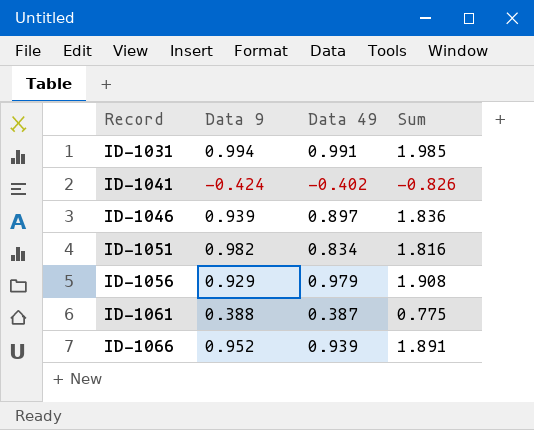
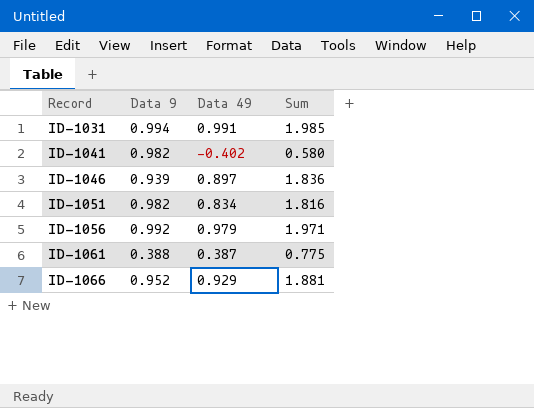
ID-1041 | Data 9: -0.424 -> 0.982
ID-1041 | Sum: -0.826 -> 0.580
ID-1056 | Data 9: 0.929 -> 0.992
ID-1056 | Sum: 1.908 -> 1.971
ID-1066 | Data 49: 0.939 -> 0.929
ID-1066 | Sum: 1.891 -> 1.881

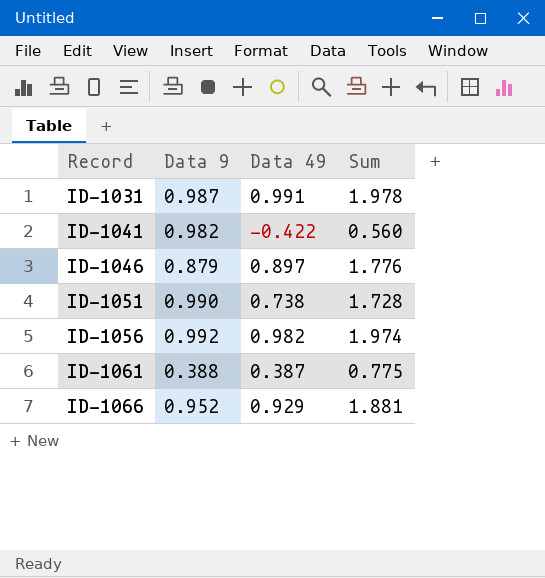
ID-1031 | Data 9: 0.994 -> 0.987
ID-1031 | Sum: 1.985 -> 1.978
ID-1041 | Data 49: -0.402 -> -0.422
ID-1041 | Sum: 0.580 -> 0.560
ID-1046 | Data 9: 0.939 -> 0.879
ID-1046 | Sum: 1.836 -> 1.776
ID-1051 | Data 9: 0.982 -> 0.990
ID-1051 | Data 49: 0.834 -> 0.738
ID-1051 | Sum: 1.816 -> 1.728
ID-1056 | Data 49: 0.979 -> 0.982
ID-1056 | Sum: 1.971 -> 1.974

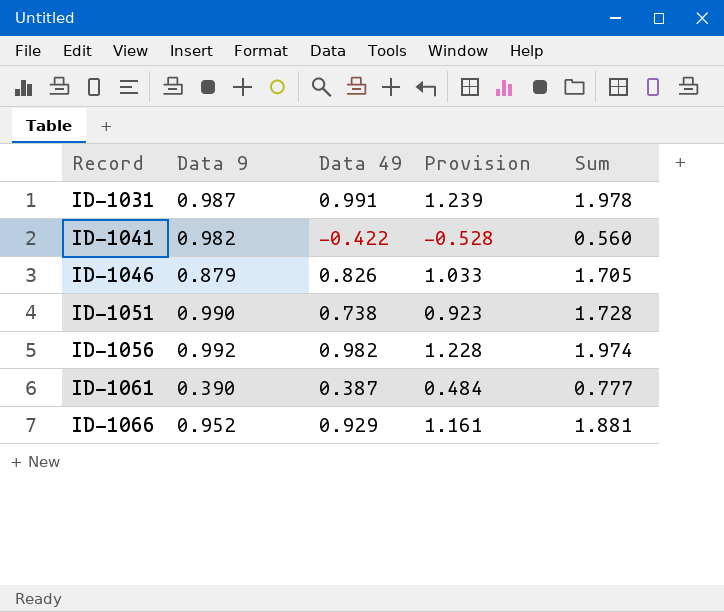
column Provision | formula: none -> [Data 49] * 1.25
ID-1046 | Data 49: 0.897 -> 0.826
ID-1046 | Sum: 1.776 -> 1.705
ID-1061 | Data 9: 0.388 -> 0.390
ID-1061 | Sum: 0.775 -> 0.777

